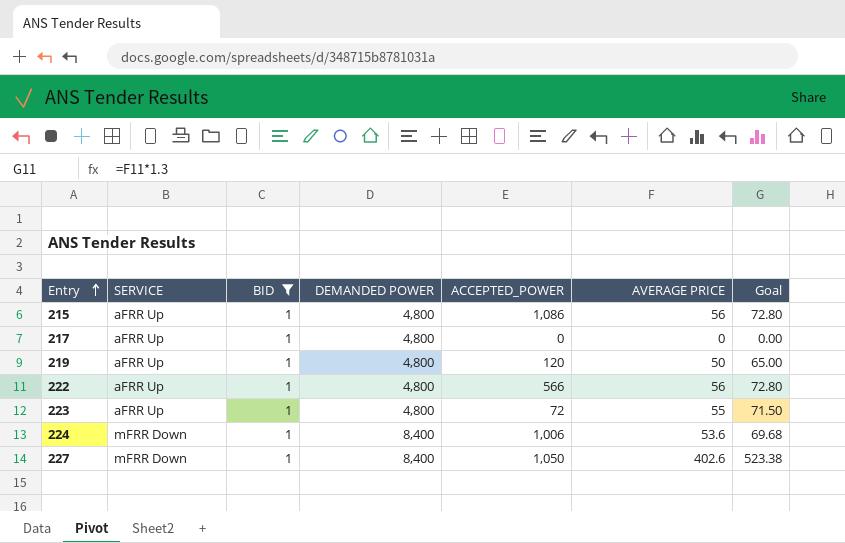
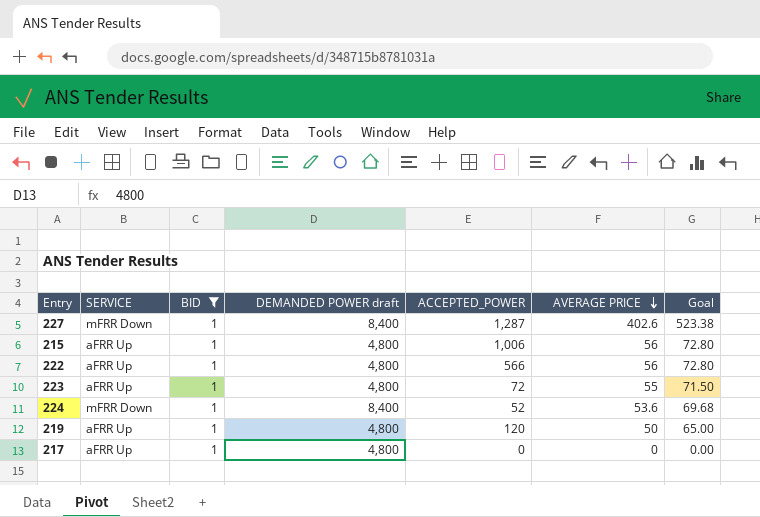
row order: Entry ascending -> AVERAGE PRICE descending
column name: DEMANDED POWER -> DEMANDED POWER draft
227 | ACCEPTED_POWER: 1,050 -> 1,287
215 | ACCEPTED_POWER: 1,086 -> 1,006
224 | ACCEPTED_POWER: 1,006 -> 52

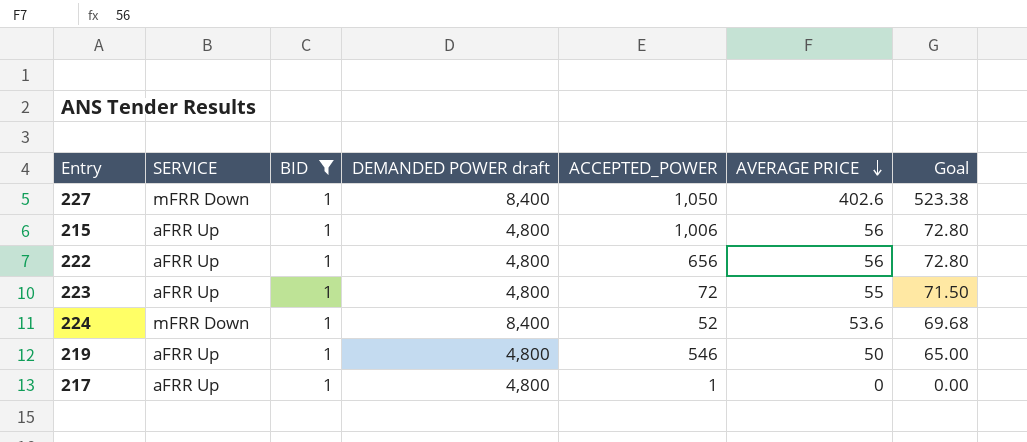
227 | ACCEPTED_POWER: 1,287 -> 1,050
222 | ACCEPTED_POWER: 566 -> 656
219 | ACCEPTED_POWER: 120 -> 546
217 | ACCEPTED_POWER: 0 -> 1

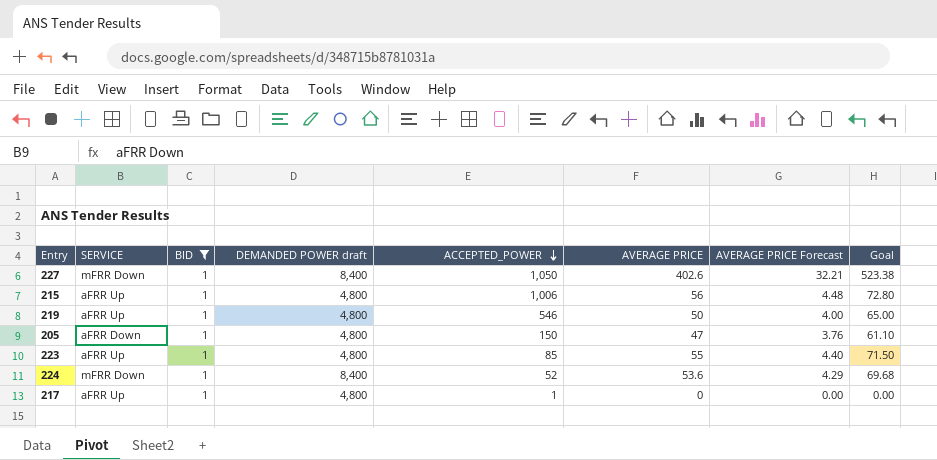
row order: AVERAGE PRICE descending -> ACCEPTED_POWER descending
column AVERAGE PRICE Forecast | formula: none -> [AVERAGE PRICE] * 0.08
row 222: aFRR Up | 1 | 4,800 | 656 | 56 | 72.80 -> none
row 205: none -> aFRR Down | 1 | 4,800 | 150 | 47 | 3.76 | 61.10
223 | ACCEPTED_POWER: 72 -> 85

